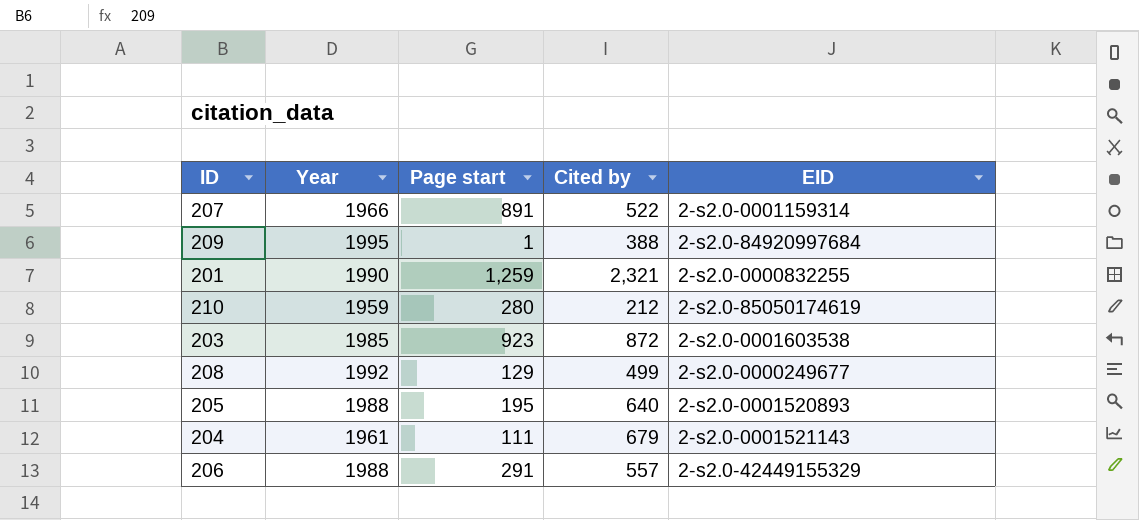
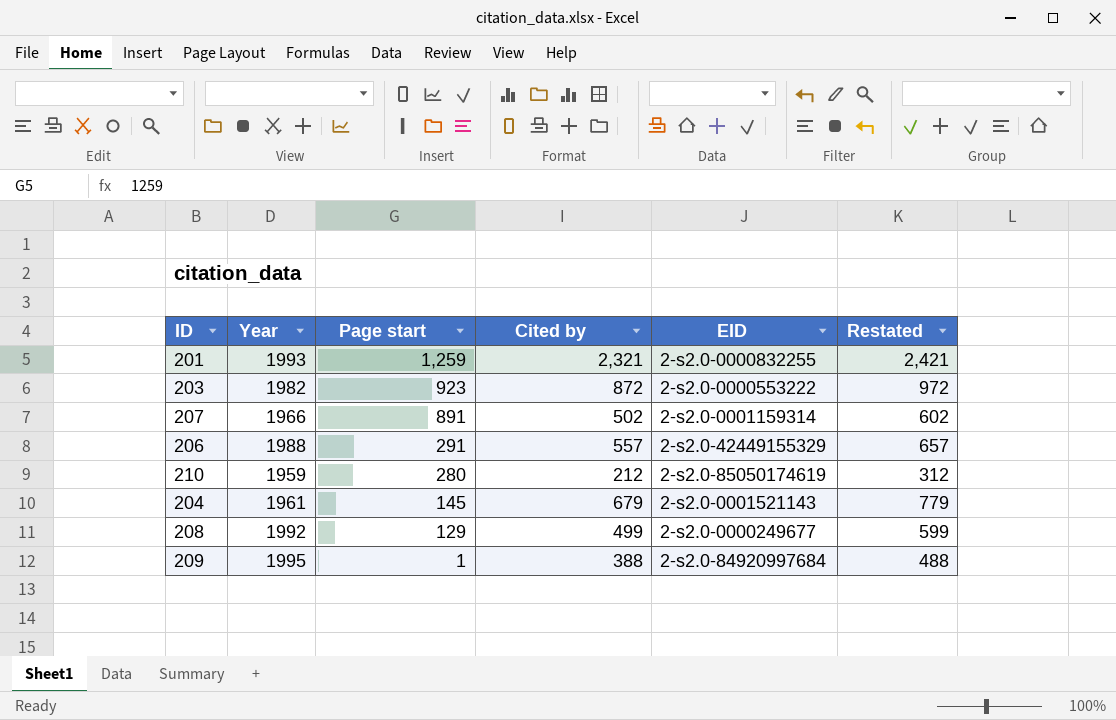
row order: none -> Page start descending
column Restated | formula: none -> [Cited by] + 100
row 205: 1988 | 195 | 640 | 2-s2.0-0001520893 -> none
201 | Year: 1990 -> 1993
203 | Year: 1985 -> 1982
203 | EID: 2-s2.0-0001603538 -> 2-s2.0-0000553222
207 | Cited by: 522 -> 502
204 | Page start: 111 -> 145

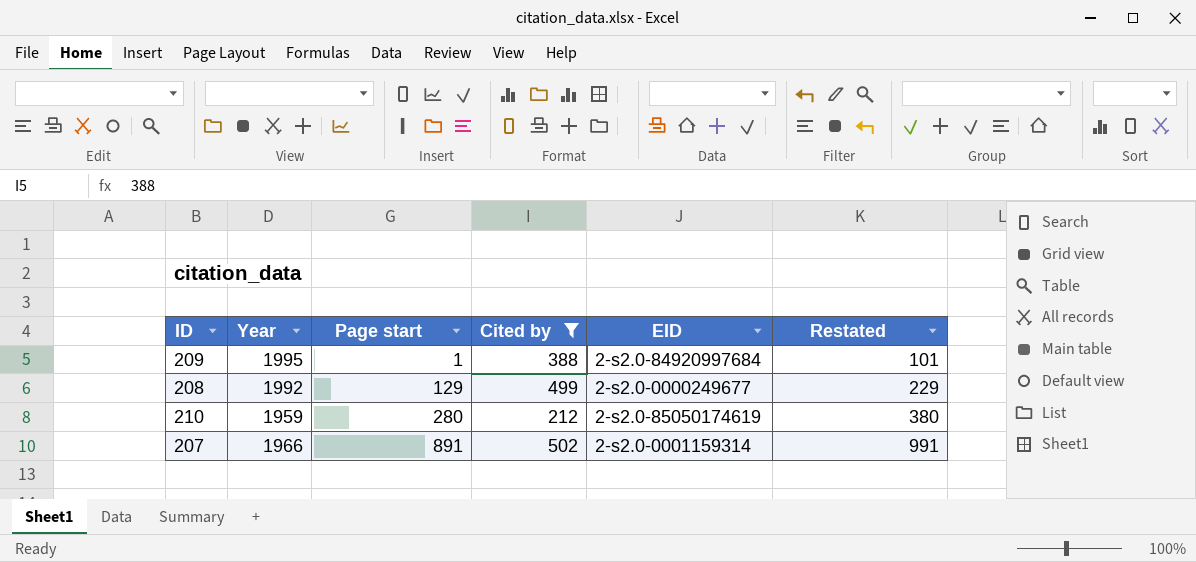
filter: none -> Cited by <= 502
row order: Page start descending -> Page start ascending
column Restated | formula: [Cited by] + 100 -> [Page start] + 100

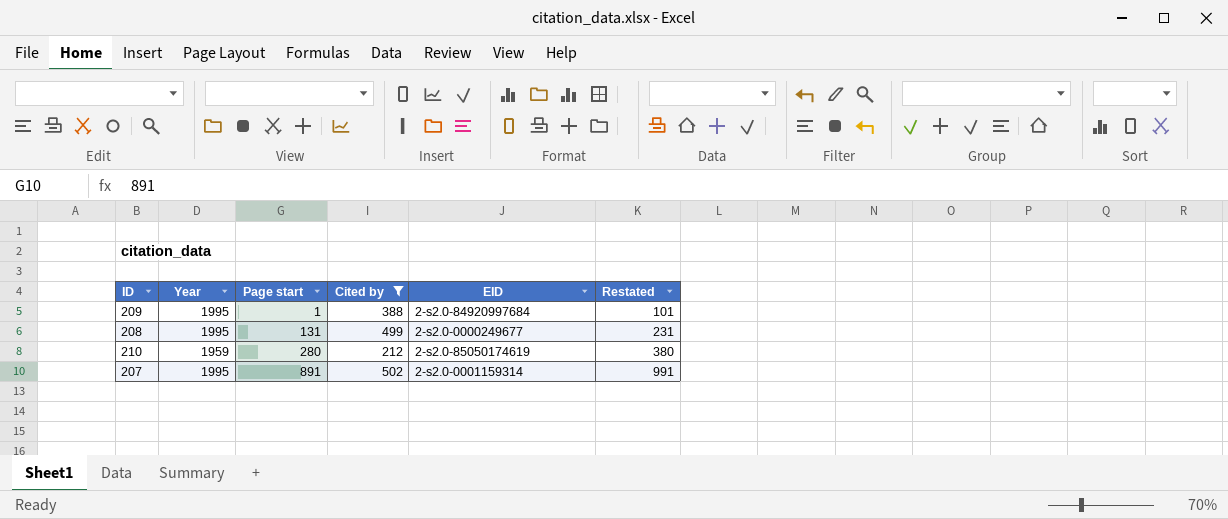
208 | Year: 1992 -> 1995
208 | Page start: 129 -> 131
208 | Restated: 229 -> 231
207 | Year: 1966 -> 1995

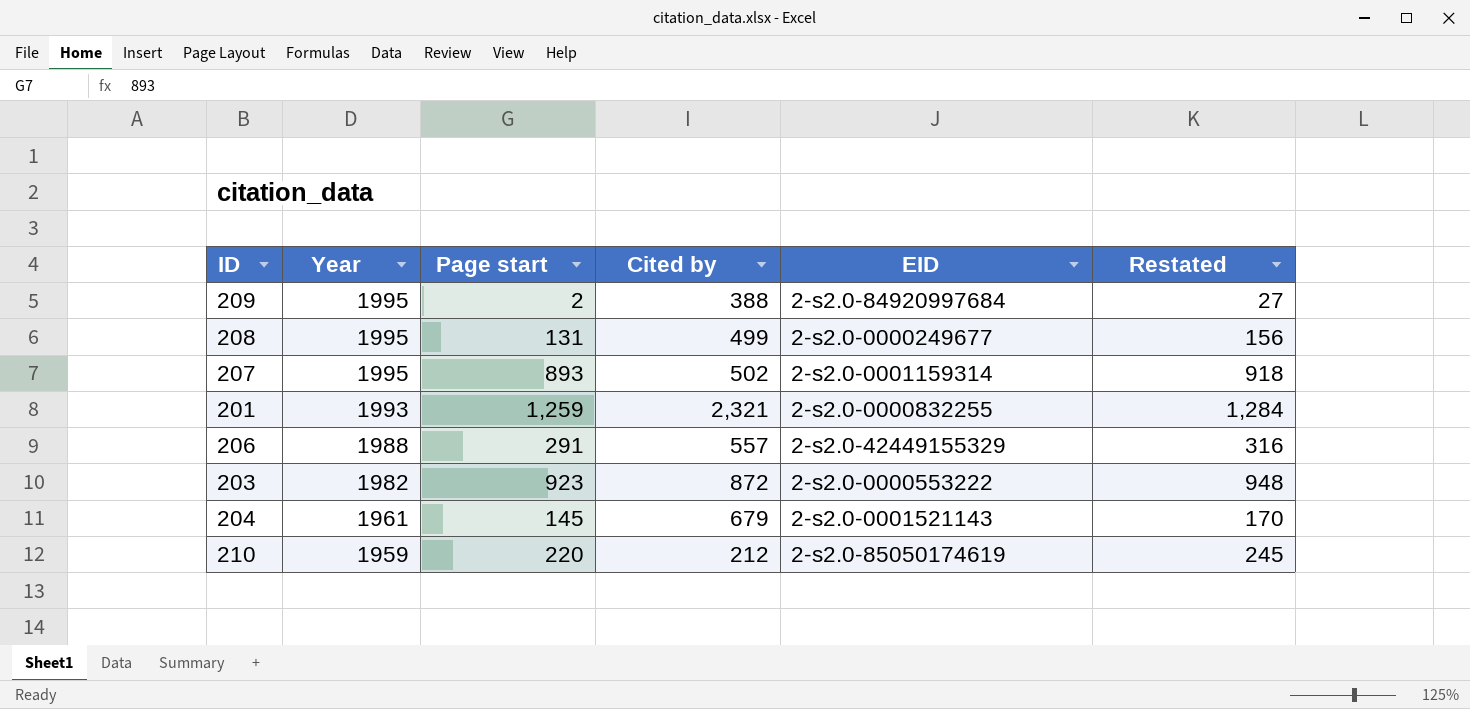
filter: Cited by <= 502 -> none
row order: Page start ascending -> Year descending
column Restated | formula: [Page start] + 100 -> [Page start] + 25
209 | Page start: 1 -> 2
207 | Page start: 891 -> 893
210 | Page start: 280 -> 220

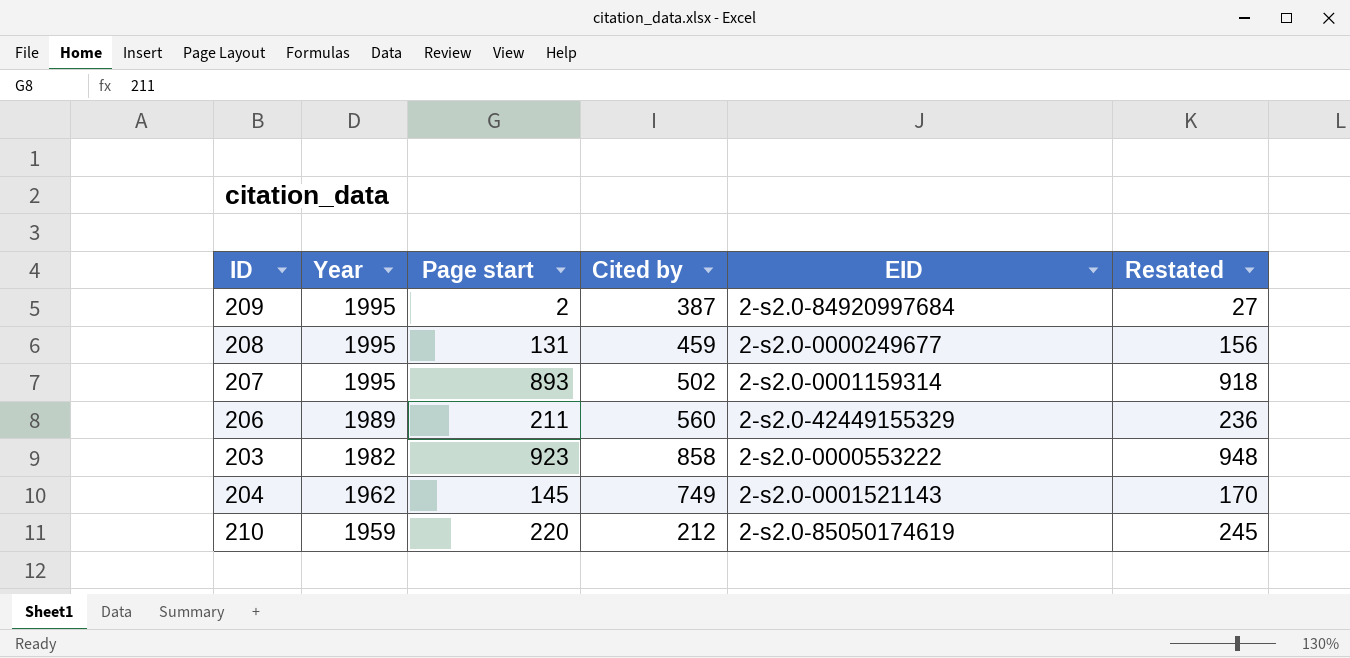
row 201: 1993 | 1,259 | 2,321 | 2-s2.0-0000832255 | 1,284 -> none
209 | Cited by: 388 -> 387
208 | Cited by: 499 -> 459
206 | Year: 1988 -> 1989
206 | Page start: 291 -> 211
206 | Cited by: 557 -> 560
206 | Restated: 316 -> 236
203 | Cited by: 872 -> 858
204 | Year: 1961 -> 1962
204 | Cited by: 679 -> 749

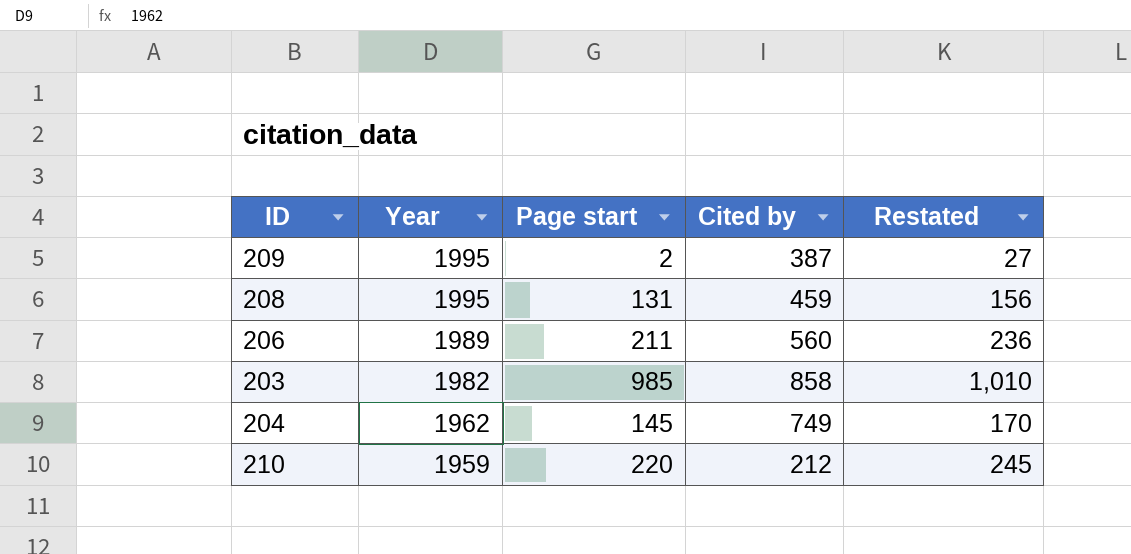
column EID | position: 5 -> none
row 207: 1995 | 893 | 502 | 2-s2.0-0001159314 | 918 -> none
203 | Page start: 923 -> 985
203 | Restated: 948 -> 1,010

